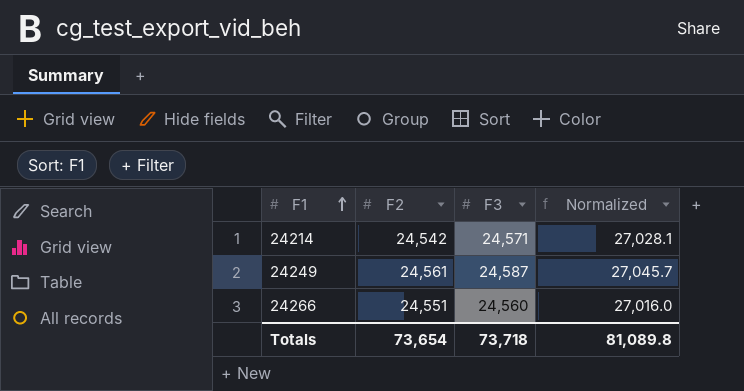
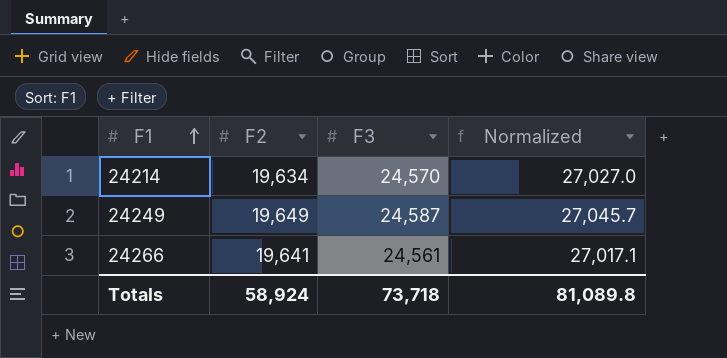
24214 | F2: 24,542 -> 19,634
24214 | F3: 24,571 -> 24,570
24214 | Normalized: 27,028.1 -> 27,027.0
24249 | F2: 24,561 -> 19,649
24266 | F2: 24,551 -> 19,641
24266 | F3: 24,560 -> 24,561
24266 | Normalized: 27,016.0 -> 27,017.1
Totals | F2: 73,654 -> 58,924

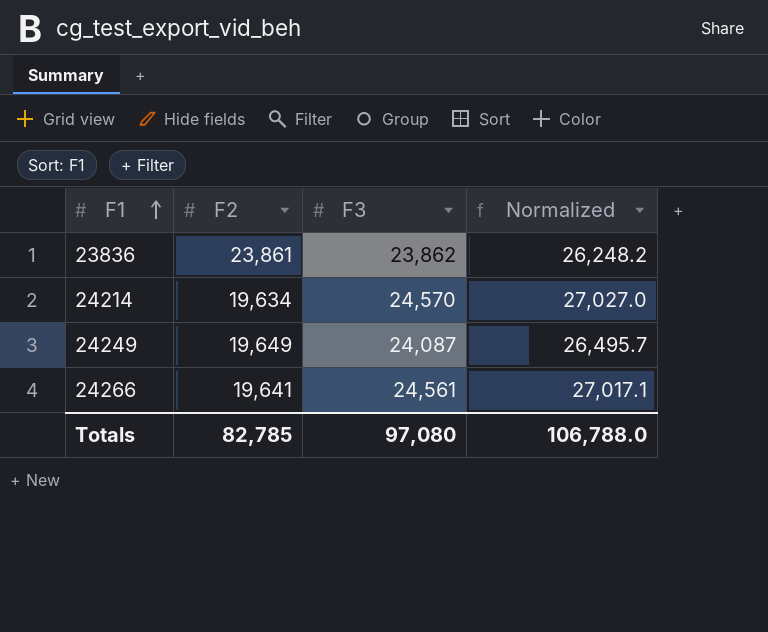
row 23836: none -> 23,861 | 23,862 | 26,248.2
24249 | F3: 24,587 -> 24,087
24249 | Normalized: 27,045.7 -> 26,495.7
Totals | F2: 58,924 -> 82,785
Totals | F3: 73,718 -> 97,080
Totals | Normalized: 81,089.8 -> 106,788.0

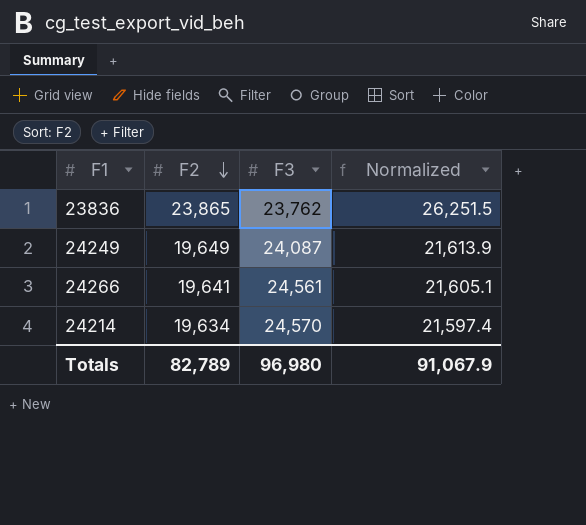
row order: F1 ascending -> F2 descending
column Normalized | formula: [F3] * 1.1 -> [F2] * 1.1
23836 | F2: 23,861 -> 23,865
23836 | F3: 23,862 -> 23,762
Totals | F2: 82,785 -> 82,789
Totals | F3: 97,080 -> 96,980
Totals | Normalized: 106,788.0 -> 91,067.9

